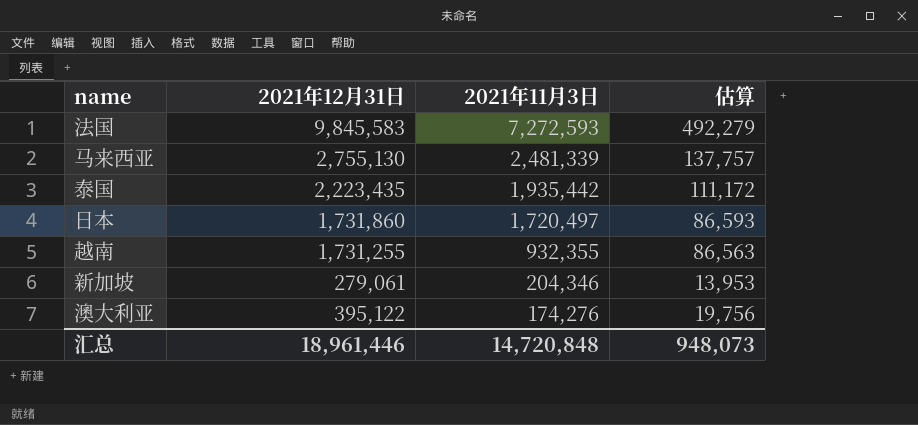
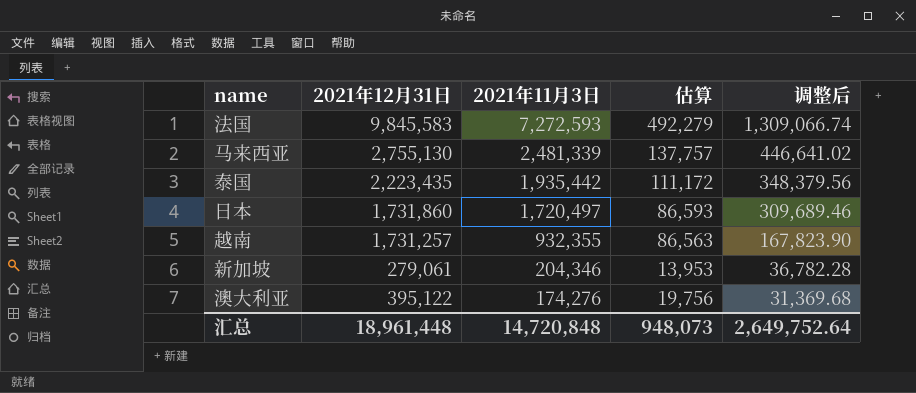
column 调整后 | formula: none -> [2021年11月3日] * 0.18
越南 | 2021年12月31日: 1,731,255 -> 1,731,257
汇总 | 2021年12月31日: 18,961,446 -> 18,961,448

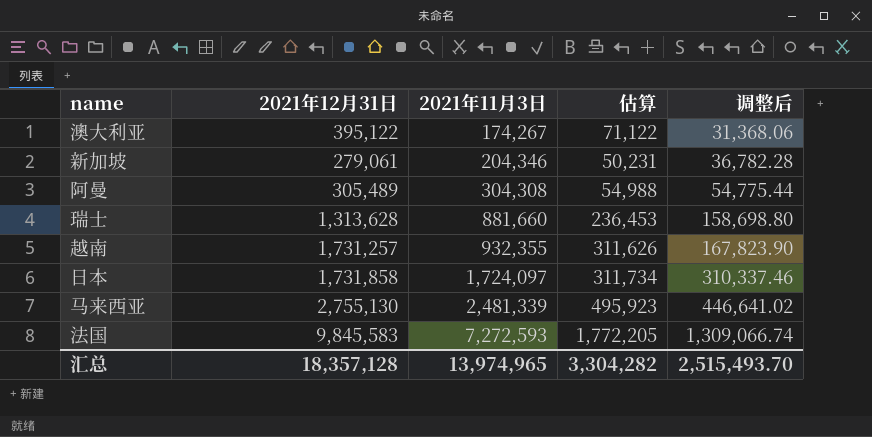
row order: 2021年11月3日 descending -> 2021年11月3日 ascending
column 估算 | formula: [2021年12月31日] * 0.05 -> [2021年12月31日] * 0.18
row 泰国: 2,223,435 | 1,935,442 | 111,172 | 348,379.56 -> none
澳大利亚 | 2021年11月3日: 174,276 -> 174,267
澳大利亚 | 调整后: 31,369.68 -> 31,368.06
row 阿曼: none -> 305,489 | 304,308 | 54,988 | 54,775.44
row 瑞士: none -> 1,313,628 | 881,660 | 236,453 | 158,698.80
日本 | 2021年12月31日: 1,731,860 -> 1,731,858
日本 | 2021年11月3日: 1,720,497 -> 1,724,097
日本 | 调整后: 309,689.46 -> 310,337.46
汇总 | 2021年12月31日: 18,961,448 -> 18,357,128
汇总 | 2021年11月3日: 14,720,848 -> 13,974,965
汇总 | 估算: 948,073 -> 3,304,282
汇总 | 调整后: 2,649,752.64 -> 2,515,493.70

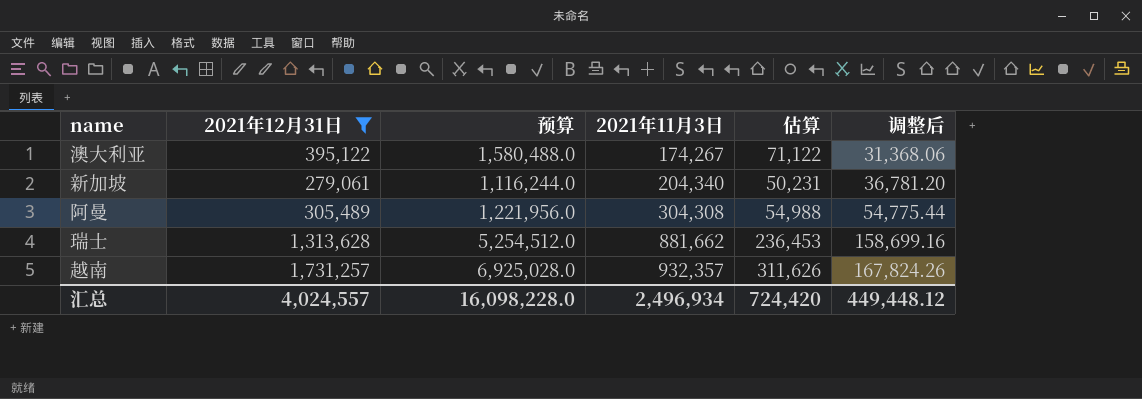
filter: none -> 2021年12月31日 <= 1,731,257
column 预算 | formula: none -> [2021年12月31日] * 4
新加坡 | 2021年11月3日: 204,346 -> 204,340
新加坡 | 调整后: 36,782.28 -> 36,781.20
瑞士 | 2021年11月3日: 881,660 -> 881,662
瑞士 | 调整后: 158,698.80 -> 158,699.16
越南 | 2021年11月3日: 932,355 -> 932,357
越南 | 调整后: 167,823.90 -> 167,824.26
汇总 | 2021年12月31日: 18,357,128 -> 4,024,557
汇总 | 2021年11月3日: 13,974,965 -> 2,496,934
汇总 | 估算: 3,304,282 -> 724,420
汇总 | 调整后: 2,515,493.70 -> 449,448.12

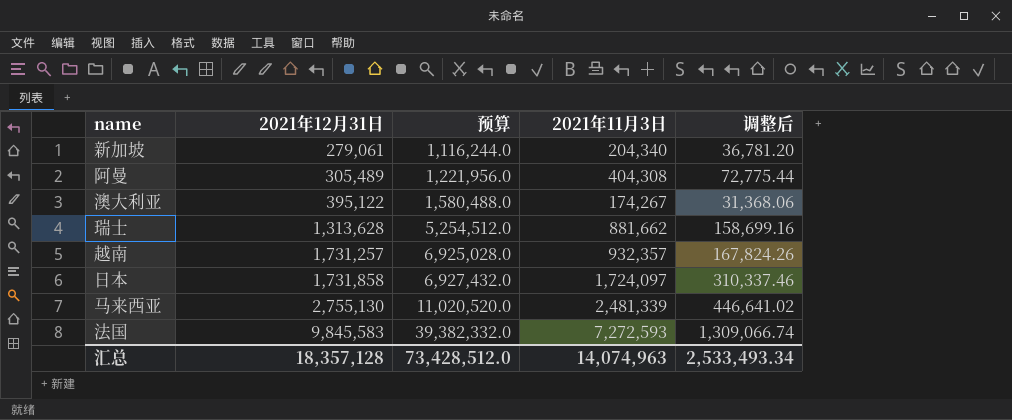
filter: 2021年12月31日 <= 1,731,257 -> none
row order: 2021年11月3日 ascending -> 2021年12月31日 ascending
column 估算 | formula: [2021年12月31日] * 0.18 -> none
阿曼 | 2021年11月3日: 304,308 -> 404,308
阿曼 | 调整后: 54,775.44 -> 72,775.44
汇总 | 2021年12月31日: 4,024,557 -> 18,357,128
汇总 | 预算: 16,098,228.0 -> 73,428,512.0
汇总 | 2021年11月3日: 2,496,934 -> 14,074,963
汇总 | 调整后: 449,448.12 -> 2,533,493.34

